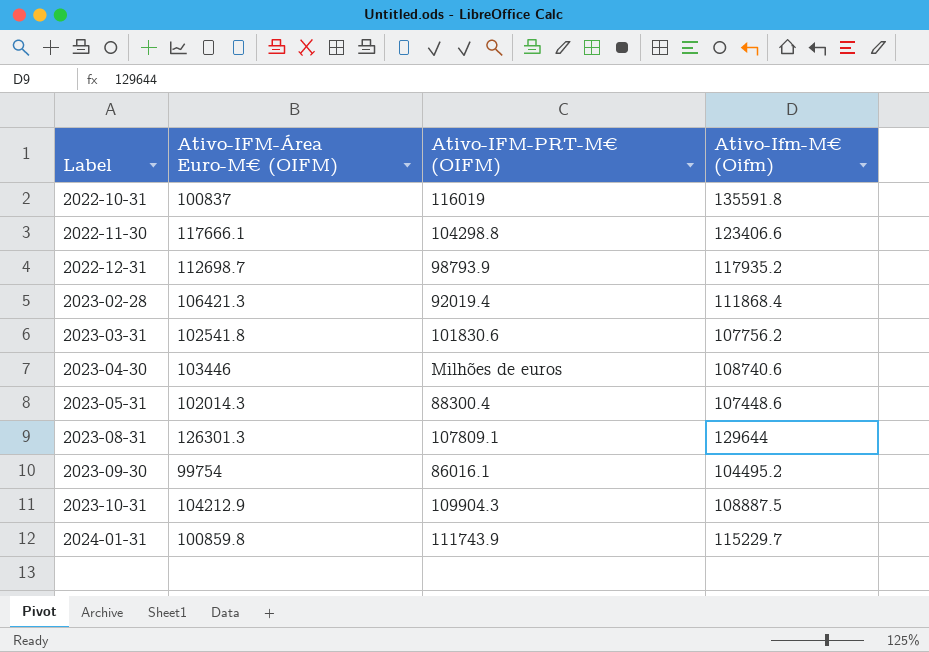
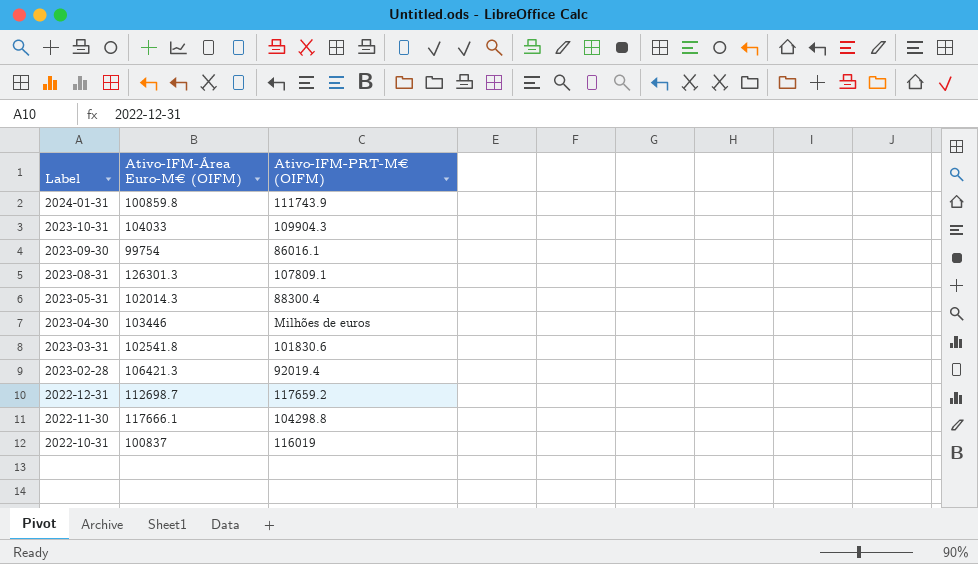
row order: Label ascending -> Label descending
column Ativo-Ifm-M€ (Oifm) | position: 4 -> none
2023-10-31 | Ativo-IFM-Área Euro-M€ (OIFM): 104212.9 -> 104033
2022-12-31 | Ativo-IFM-PRT-M€ (OIFM): 98793.9 -> 117659.2

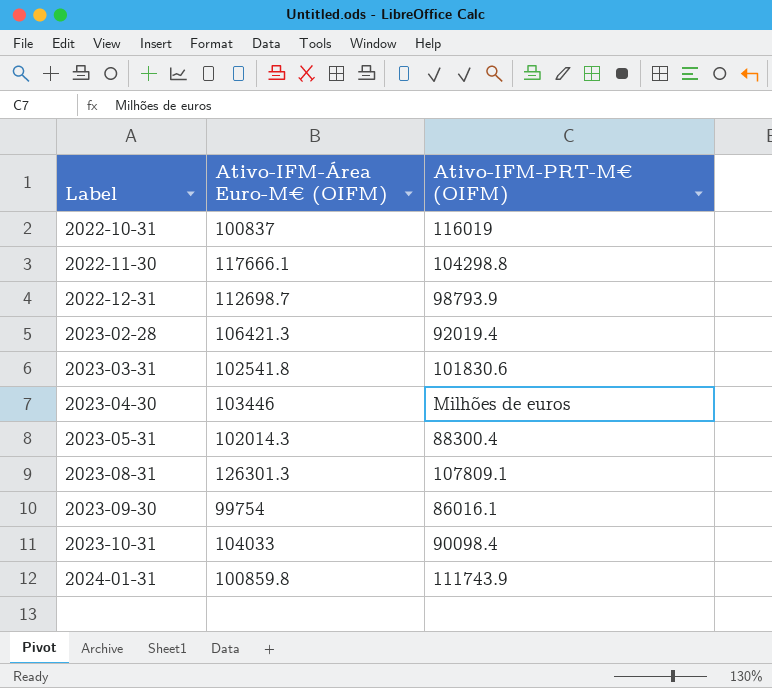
row order: Label descending -> Label ascending
2022-12-31 | Ativo-IFM-PRT-M€ (OIFM): 117659.2 -> 98793.9
2023-10-31 | Ativo-IFM-PRT-M€ (OIFM): 109904.3 -> 90098.4

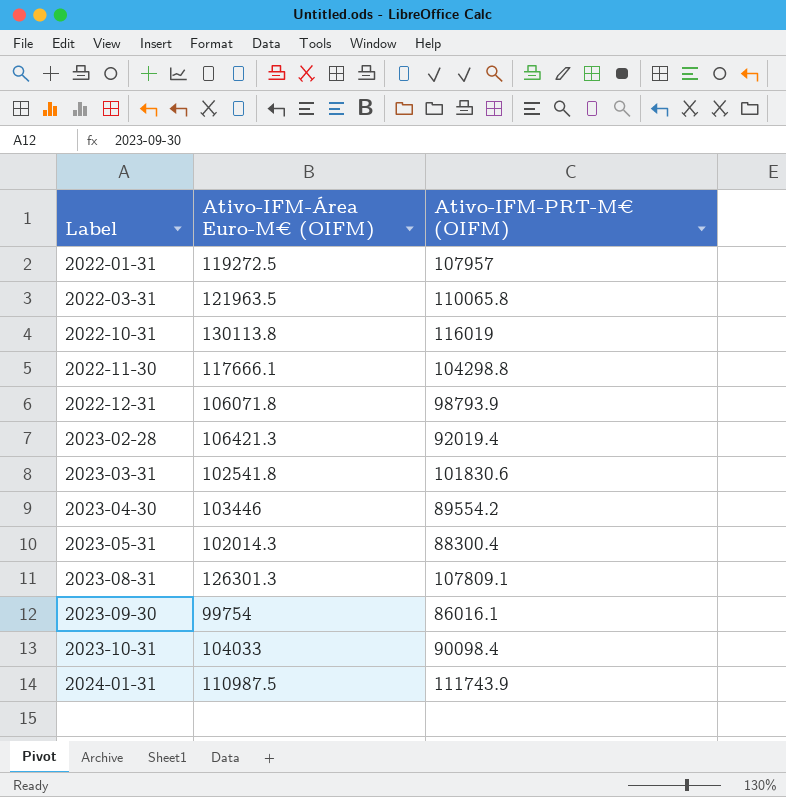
row 2022-01-31: none -> 119272.5 | 107957
row 2022-03-31: none -> 121963.5 | 110065.8
2022-10-31 | Ativo-IFM-Área Euro-M€ (OIFM): 100837 -> 130113.8
2022-12-31 | Ativo-IFM-Área Euro-M€ (OIFM): 112698.7 -> 106071.8
2023-04-30 | Ativo-IFM-PRT-M€ (OIFM): Milhões de euros -> 89554.2
2024-01-31 | Ativo-IFM-Área Euro-M€ (OIFM): 100859.8 -> 110987.5

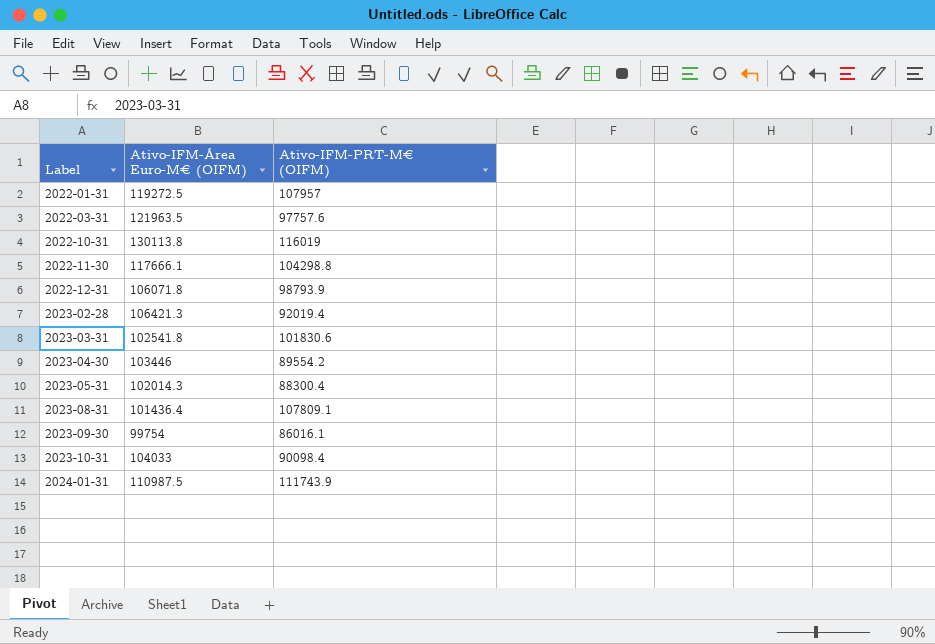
2022-03-31 | Ativo-IFM-PRT-M€ (OIFM): 110065.8 -> 97757.6
2023-08-31 | Ativo-IFM-Área Euro-M€ (OIFM): 126301.3 -> 101436.4

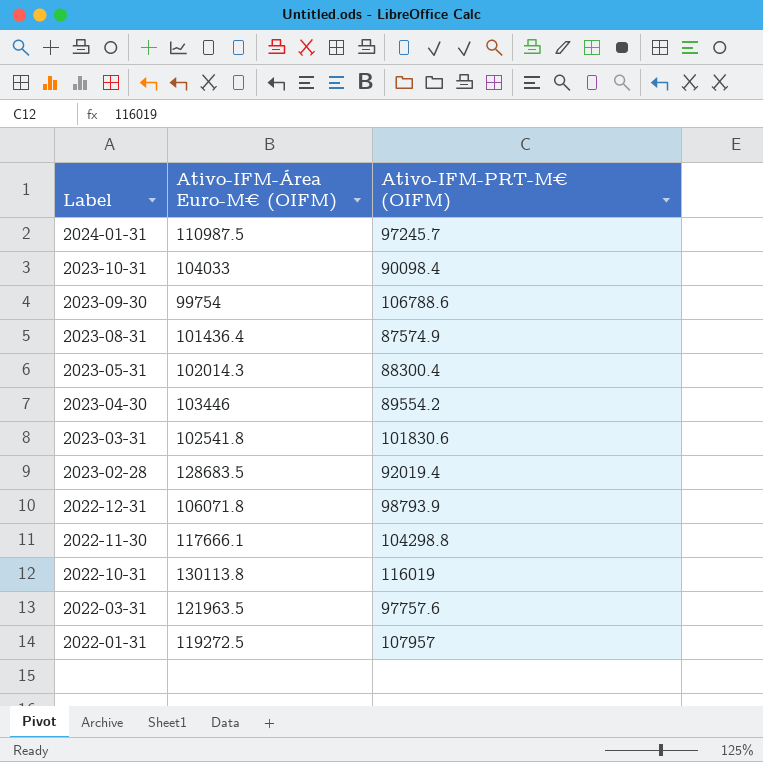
row order: Label ascending -> Label descending
2024-01-31 | Ativo-IFM-PRT-M€ (OIFM): 111743.9 -> 97245.7
2023-09-30 | Ativo-IFM-PRT-M€ (OIFM): 86016.1 -> 106788.6
2023-08-31 | Ativo-IFM-PRT-M€ (OIFM): 107809.1 -> 87574.9
2023-02-28 | Ativo-IFM-Área Euro-M€ (OIFM): 106421.3 -> 128683.5

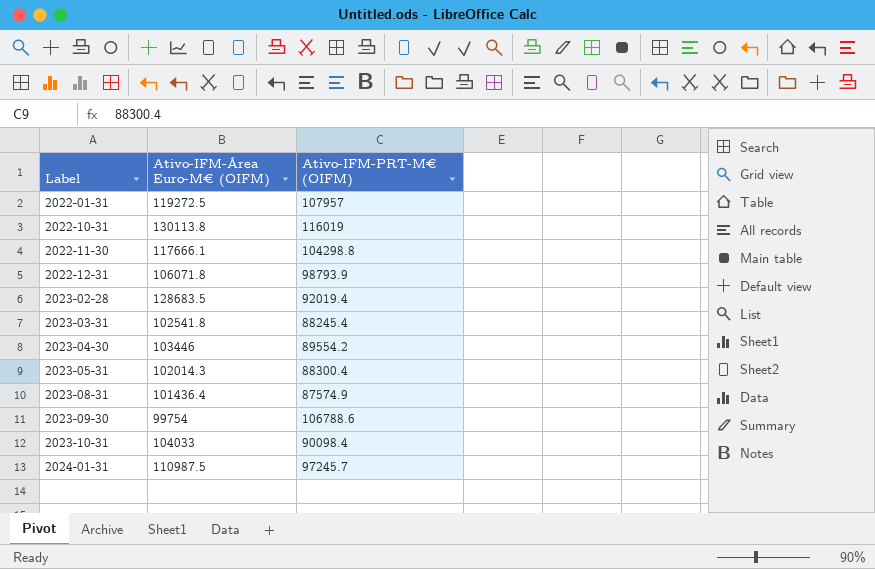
row order: Label descending -> Label ascending
row 2022-03-31: 121963.5 | 97757.6 -> none
2023-03-31 | Ativo-IFM-PRT-M€ (OIFM): 101830.6 -> 88245.4

